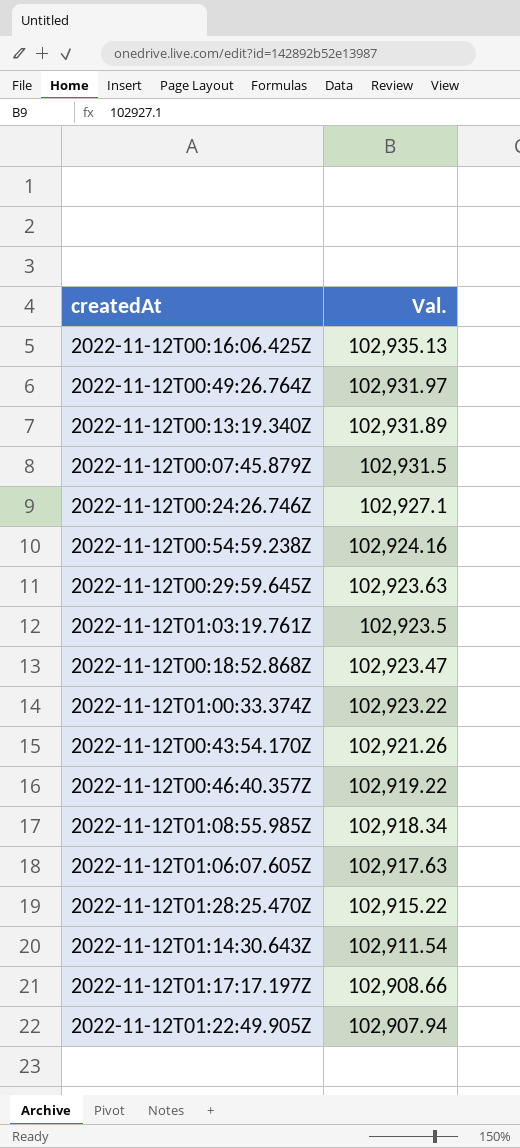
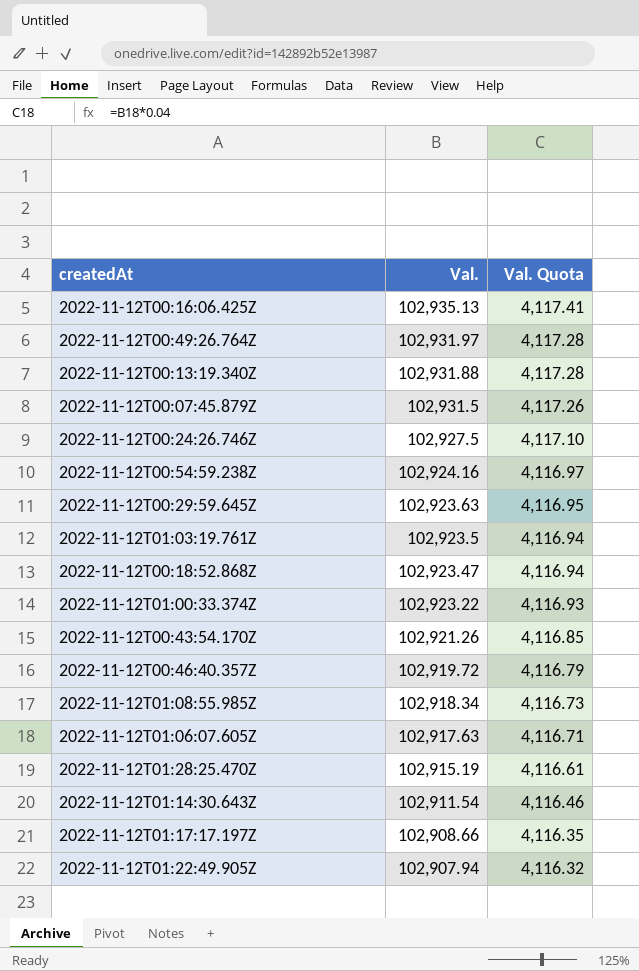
column Val. Quota | formula: none -> [Val.] * 0.04
2022-11-12T00:13:19.340Z | Val.: 102,931.89 -> 102,931.88
2022-11-12T00:24:26.746Z | Val.: 102,927.1 -> 102,927.5
2022-11-12T00:46:40.357Z | Val.: 102,919.22 -> 102,919.72
2022-11-12T01:28:25.470Z | Val.: 102,915.22 -> 102,915.19

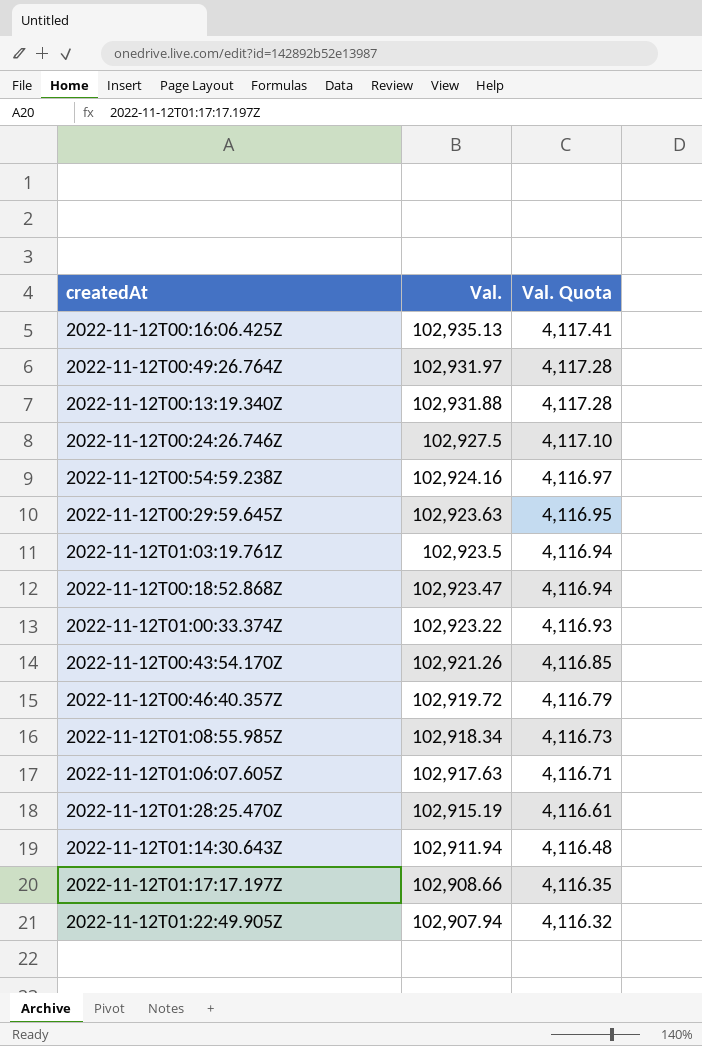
row 2022-11-12T00:07:45.879Z: 102,931.5 | 4,117.26 -> none
2022-11-12T01:14:30.643Z | Val.: 102,911.54 -> 102,911.94
2022-11-12T01:14:30.643Z | Val. Quota: 4,116.46 -> 4,116.48

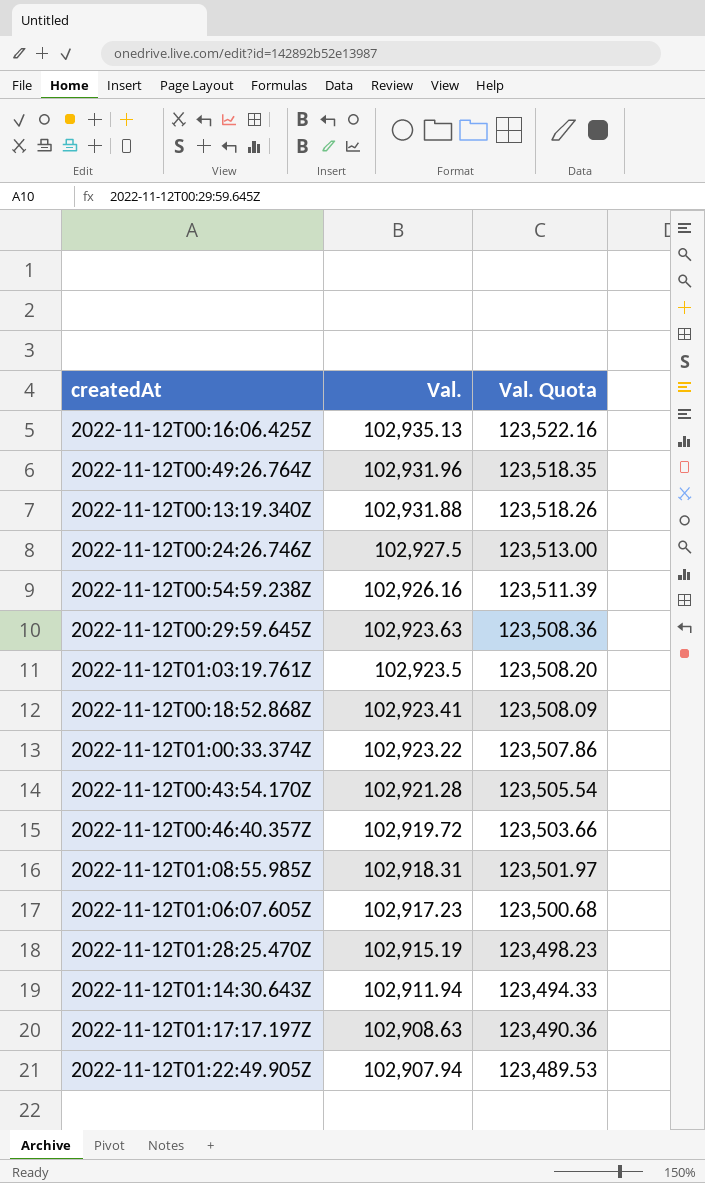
column Val. Quota | formula: [Val.] * 0.04 -> [Val.] * 1.2
2022-11-12T00:49:26.764Z | Val.: 102,931.97 -> 102,931.96
2022-11-12T00:54:59.238Z | Val.: 102,924.16 -> 102,926.16
2022-11-12T00:18:52.868Z | Val.: 102,923.47 -> 102,923.41
2022-11-12T00:43:54.170Z | Val.: 102,921.26 -> 102,921.28
2022-11-12T01:08:55.985Z | Val.: 102,918.34 -> 102,918.31
2022-11-12T01:06:07.605Z | Val.: 102,917.63 -> 102,917.23
2022-11-12T01:17:17.197Z | Val.: 102,908.66 -> 102,908.63

